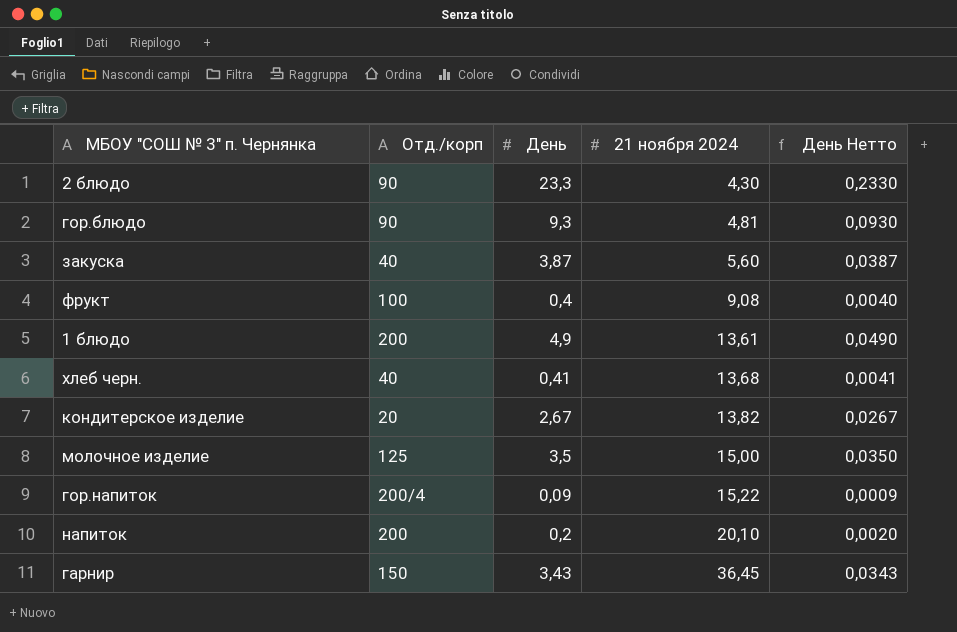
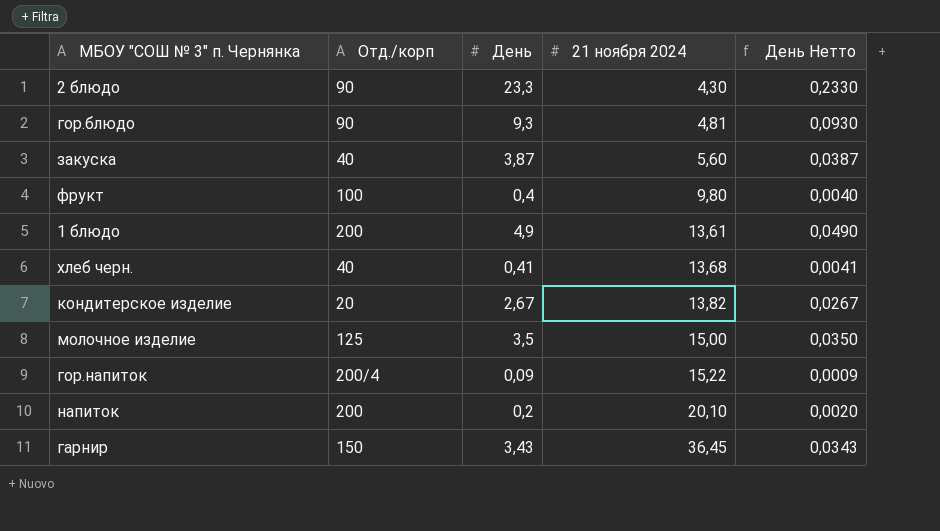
фрукт | 21 ноября 2024: 9,08 -> 9,80

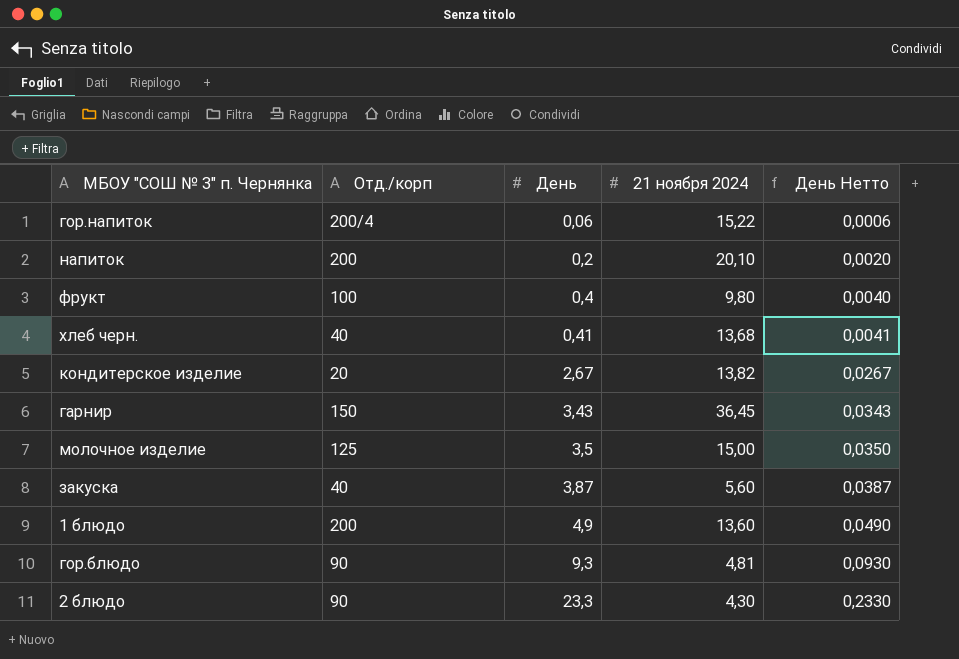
row order: 21 ноября 2024 ascending -> День ascending
гор.напиток | День: 0,09 -> 0,06
гор.напиток | День Нетто: 0,0009 -> 0,0006
1 блюдо | 21 ноября 2024: 13,61 -> 13,60

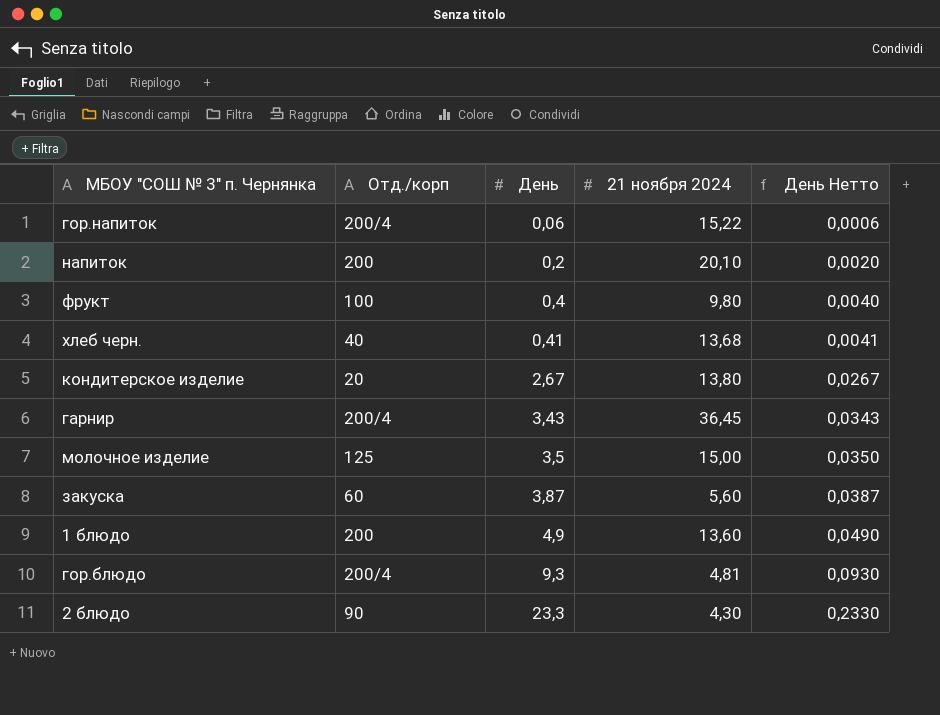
кондитерское изделие | 21 ноября 2024: 13,82 -> 13,80
гарнир | Отд./корп: 150 -> 200/4
закуска | Отд./корп: 40 -> 60
гор.блюдо | Отд./корп: 90 -> 200/4

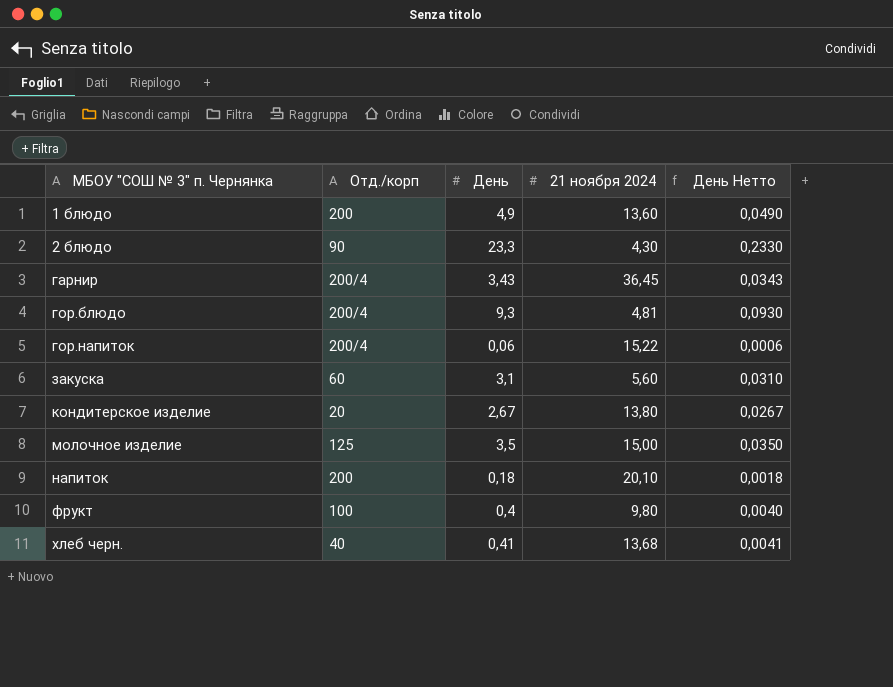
row order: День ascending -> МБОУ "СОШ № 3" п. Чернянка ascending
закуска | День: 3,87 -> 3,1
закуска | День Нетто: 0,0387 -> 0,0310
напиток | День: 0,2 -> 0,18
напиток | День Нетто: 0,0020 -> 0,0018

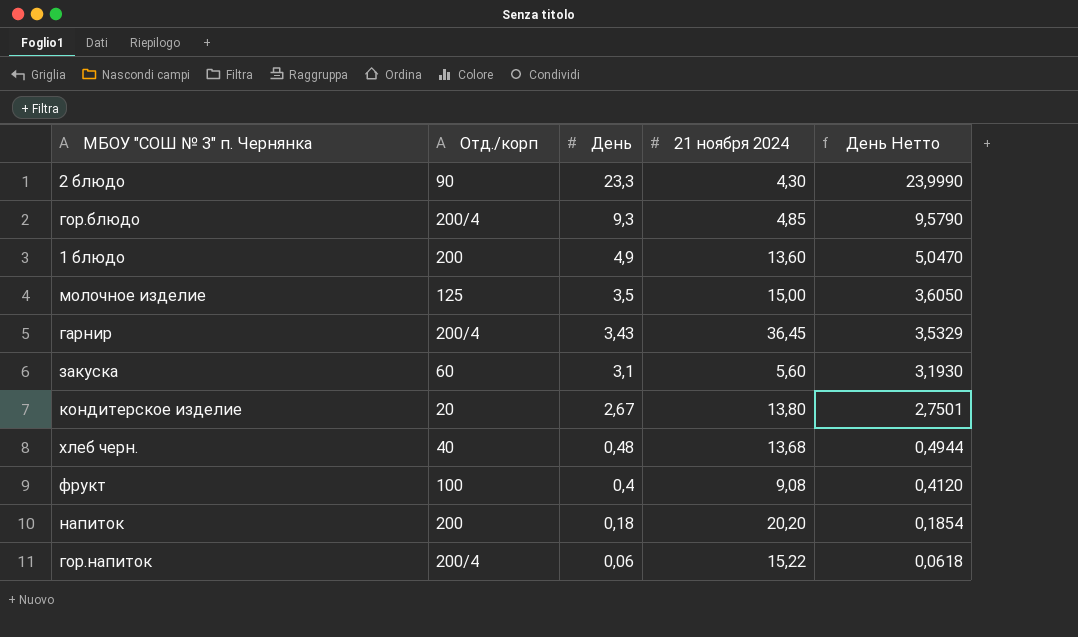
row order: МБОУ "СОШ № 3" п. Чернянка ascending -> День descending
column День Нетто | formula: [День] * 0,01 -> [День] * 1,03
гор.блюдо | 21 ноября 2024: 4,81 -> 4,85
хлеб черн. | День: 0,41 -> 0,48
фрукт | 21 ноября 2024: 9,80 -> 9,08
напиток | 21 ноября 2024: 20,10 -> 20,20

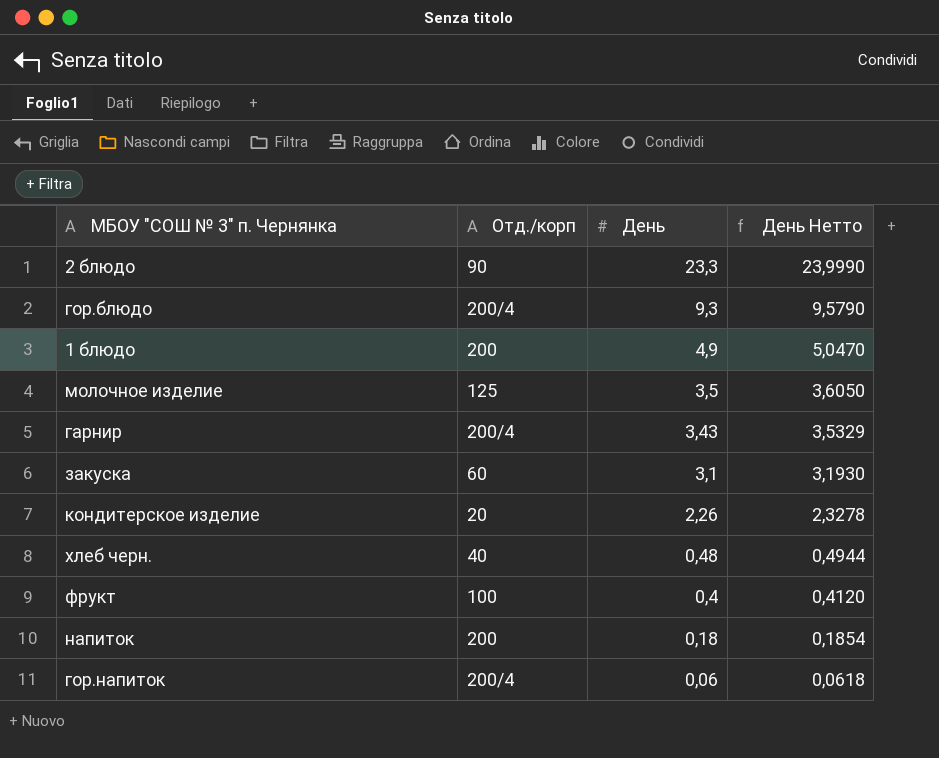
column 21 ноября 2024 | position: 4 -> none
кондитерское изделие | День: 2,67 -> 2,26
кондитерское изделие | День Нетто: 2,7501 -> 2,3278

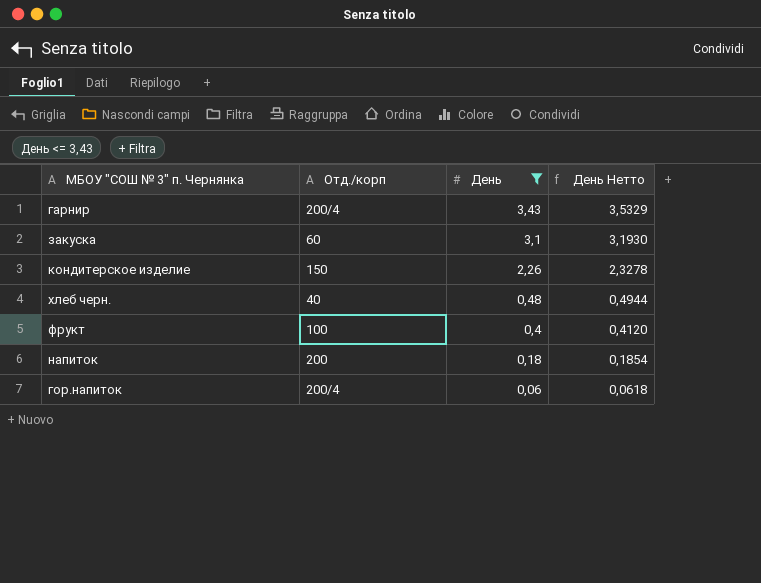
filter: none -> День <= 3,43
кондитерское изделие | Отд./корп: 20 -> 150

